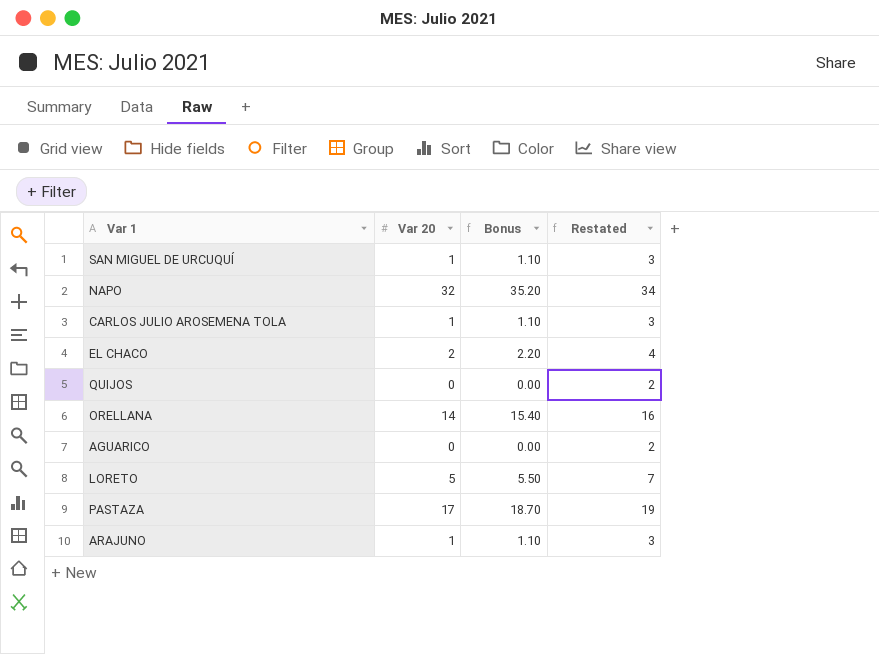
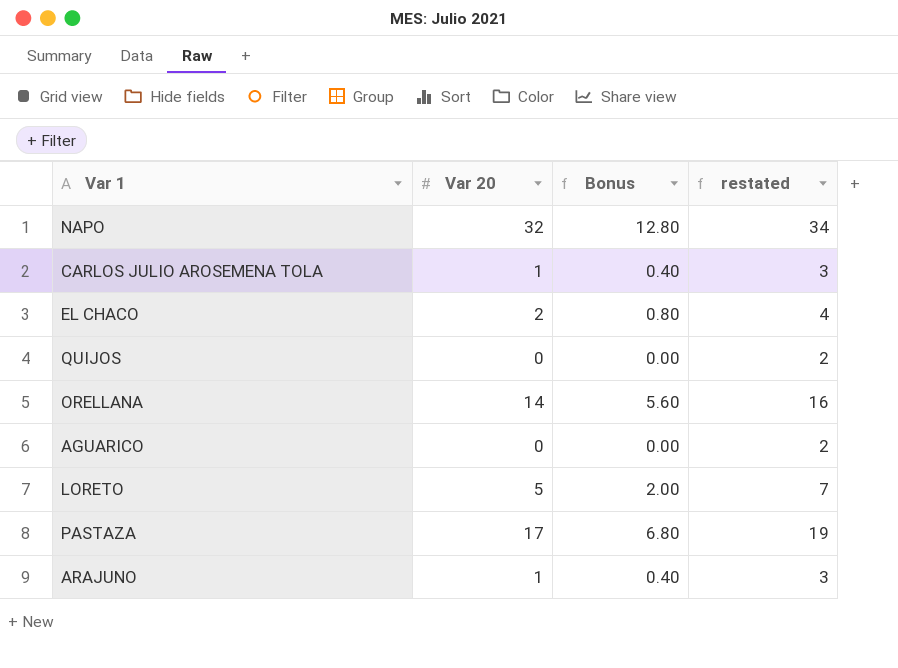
column Bonus | formula: [Var 20] * 1.1 -> [Var 20] * 0.4
column name: Restated -> restated
row SAN MIGUEL DE URCUQUÍ: 1 | 1.10 | 3 -> none

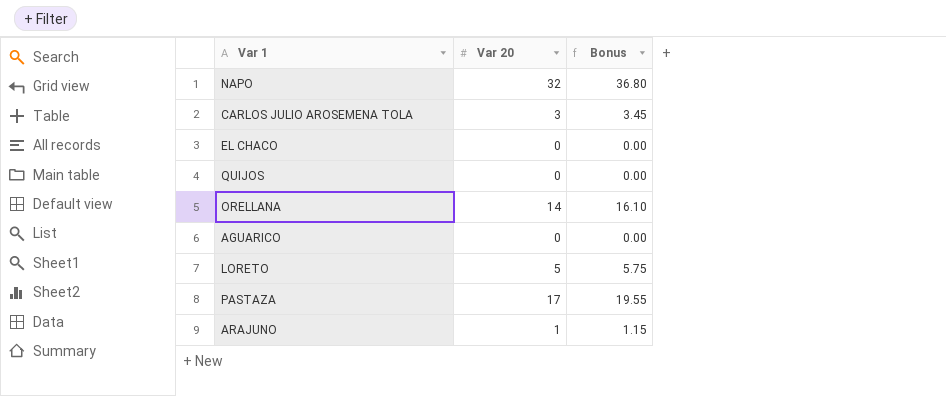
column restated | formula: [Var 20] + 2 -> none
column Bonus | formula: [Var 20] * 0.4 -> [Var 20] * 1.15
CARLOS JULIO AROSEMENA TOLA | Var 20: 1 -> 3
EL CHACO | Var 20: 2 -> 0

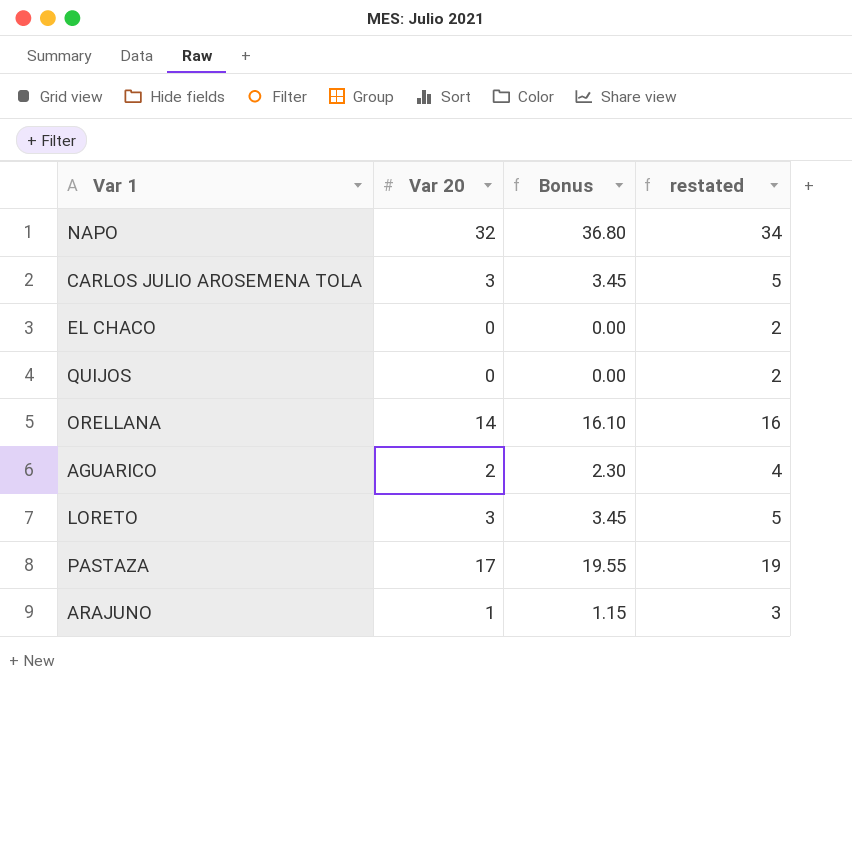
column restated | formula: none -> [Var 20] + 2
AGUARICO | Var 20: 0 -> 2
AGUARICO | Bonus: 0.00 -> 2.30
LORETO | Var 20: 5 -> 3
LORETO | Bonus: 5.75 -> 3.45

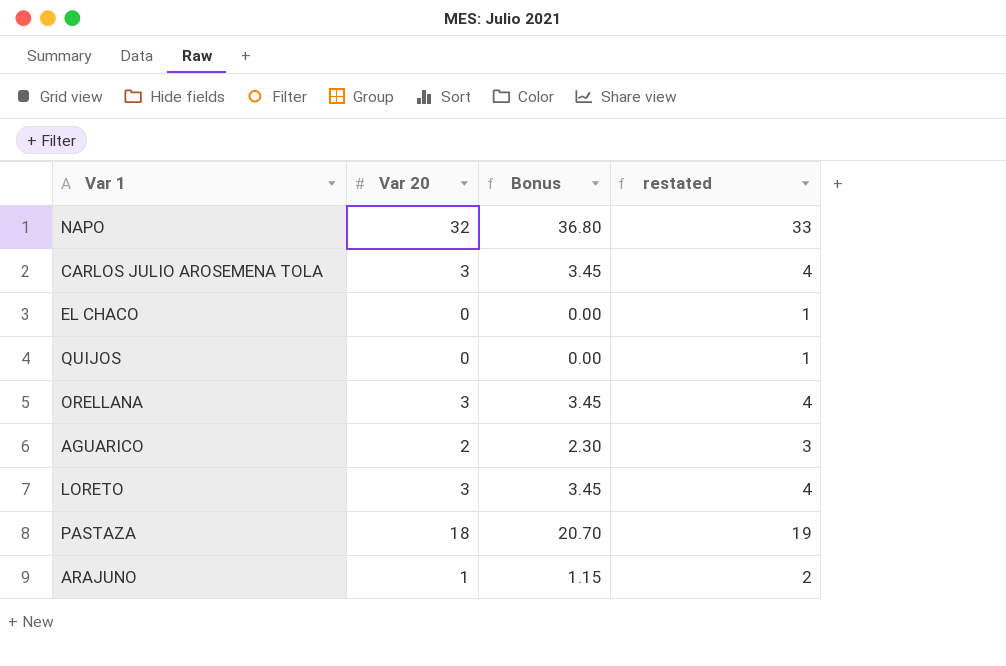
column restated | formula: [Var 20] + 2 -> [Var 20] + 1
ORELLANA | Var 20: 14 -> 3
ORELLANA | Bonus: 16.10 -> 3.45
PASTAZA | Var 20: 17 -> 18
PASTAZA | Bonus: 19.55 -> 20.70

